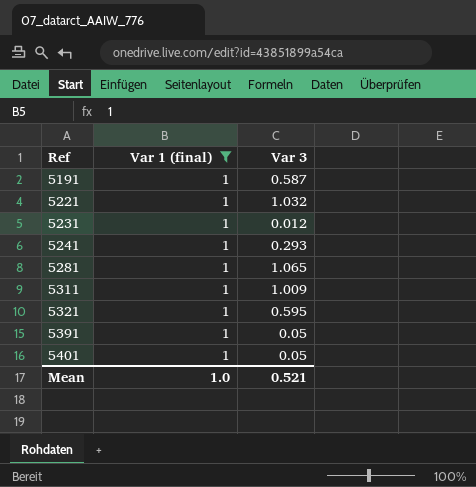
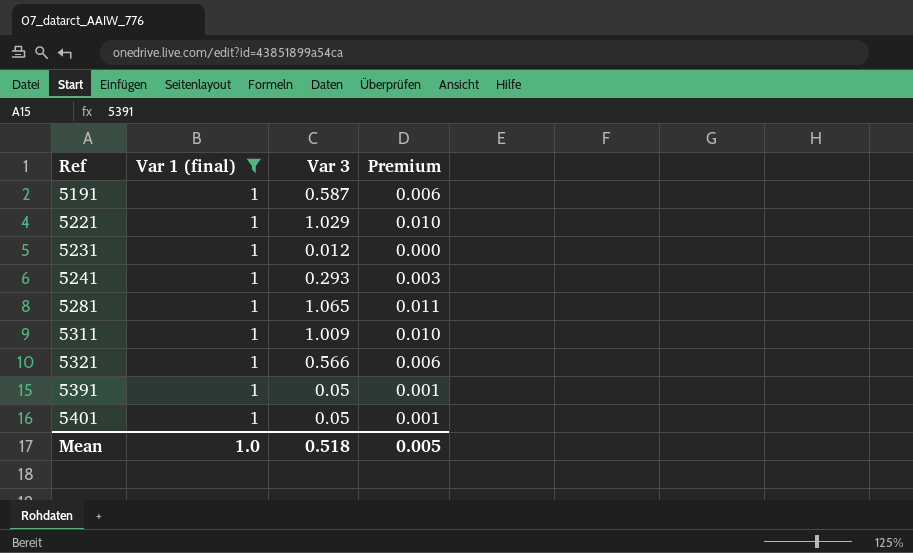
column Premium | formula: none -> [Var 3] * 0.01
5221 | Var 3: 1.032 -> 1.029
5321 | Var 3: 0.595 -> 0.566
Mean | Var 3: 0.521 -> 0.518

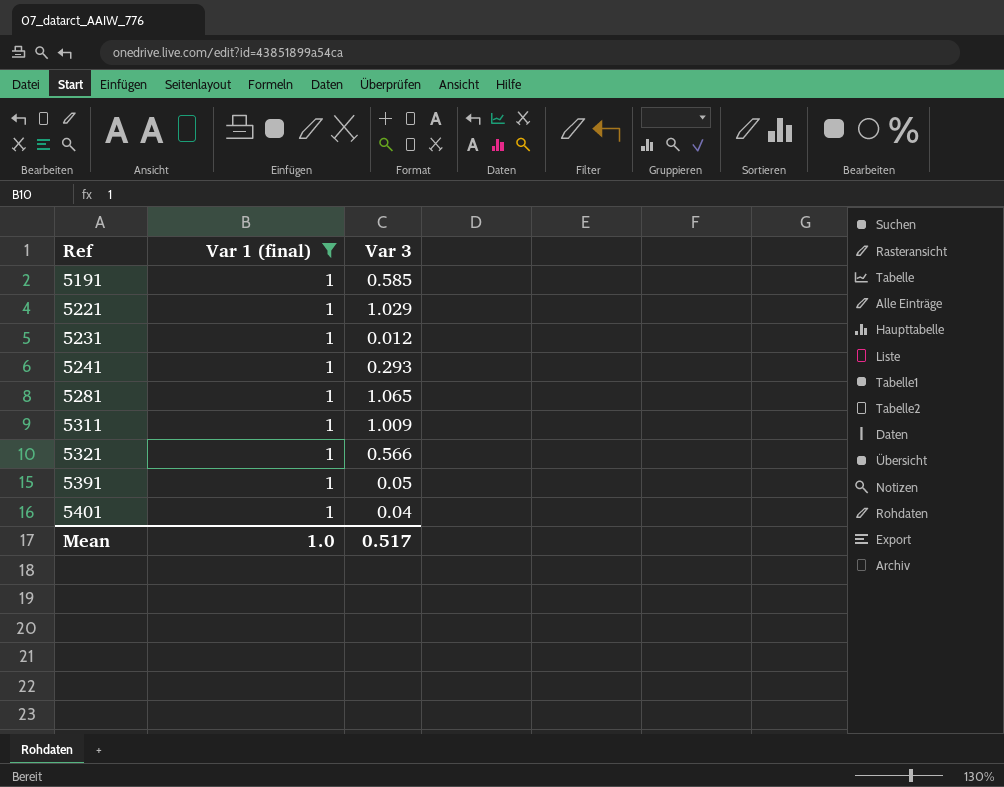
column Premium | formula: [Var 3] * 0.01 -> none
5191 | Var 3: 0.587 -> 0.585
5401 | Var 3: 0.05 -> 0.04
Mean | Var 3: 0.518 -> 0.517

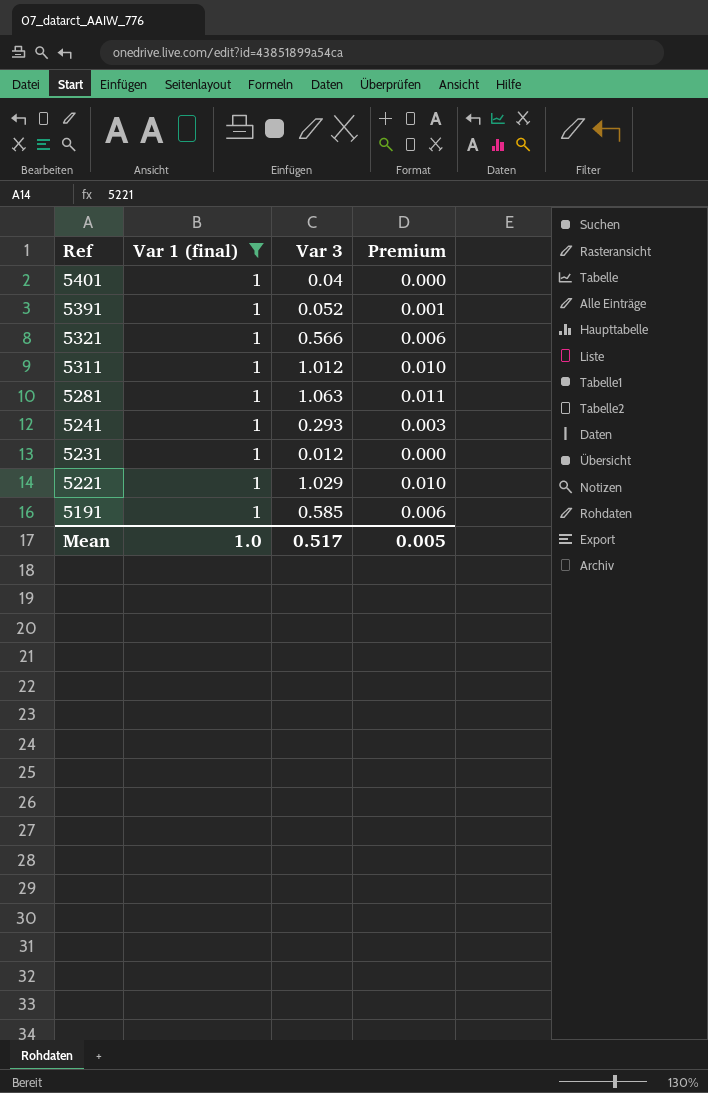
row order: Ref ascending -> Ref descending
column Premium | formula: none -> [Var 3] * 0.01
5391 | Var 3: 0.05 -> 0.052
5311 | Var 3: 1.009 -> 1.012
5281 | Var 3: 1.065 -> 1.063

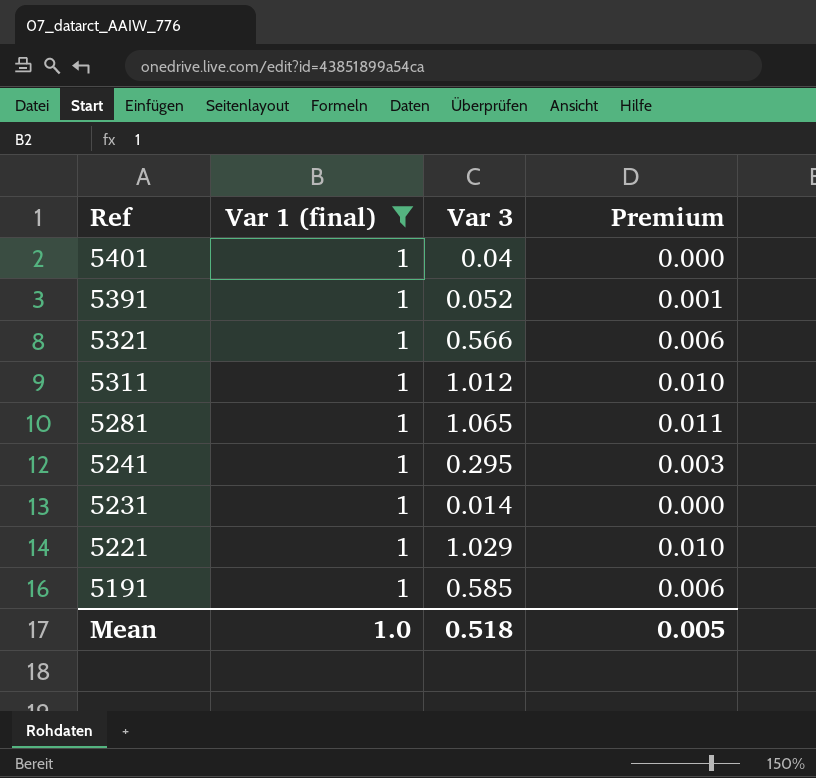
5281 | Var 3: 1.063 -> 1.065
5241 | Var 3: 0.293 -> 0.295
5231 | Var 3: 0.012 -> 0.014
Mean | Var 3: 0.517 -> 0.518

